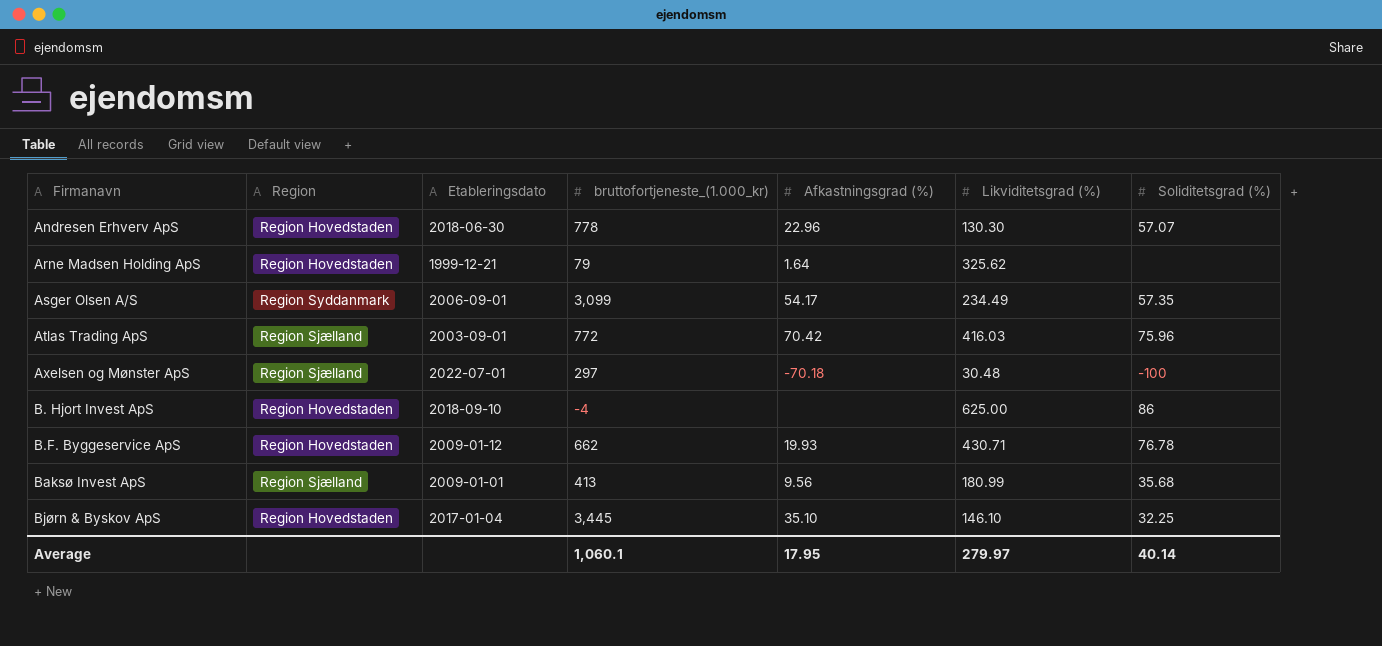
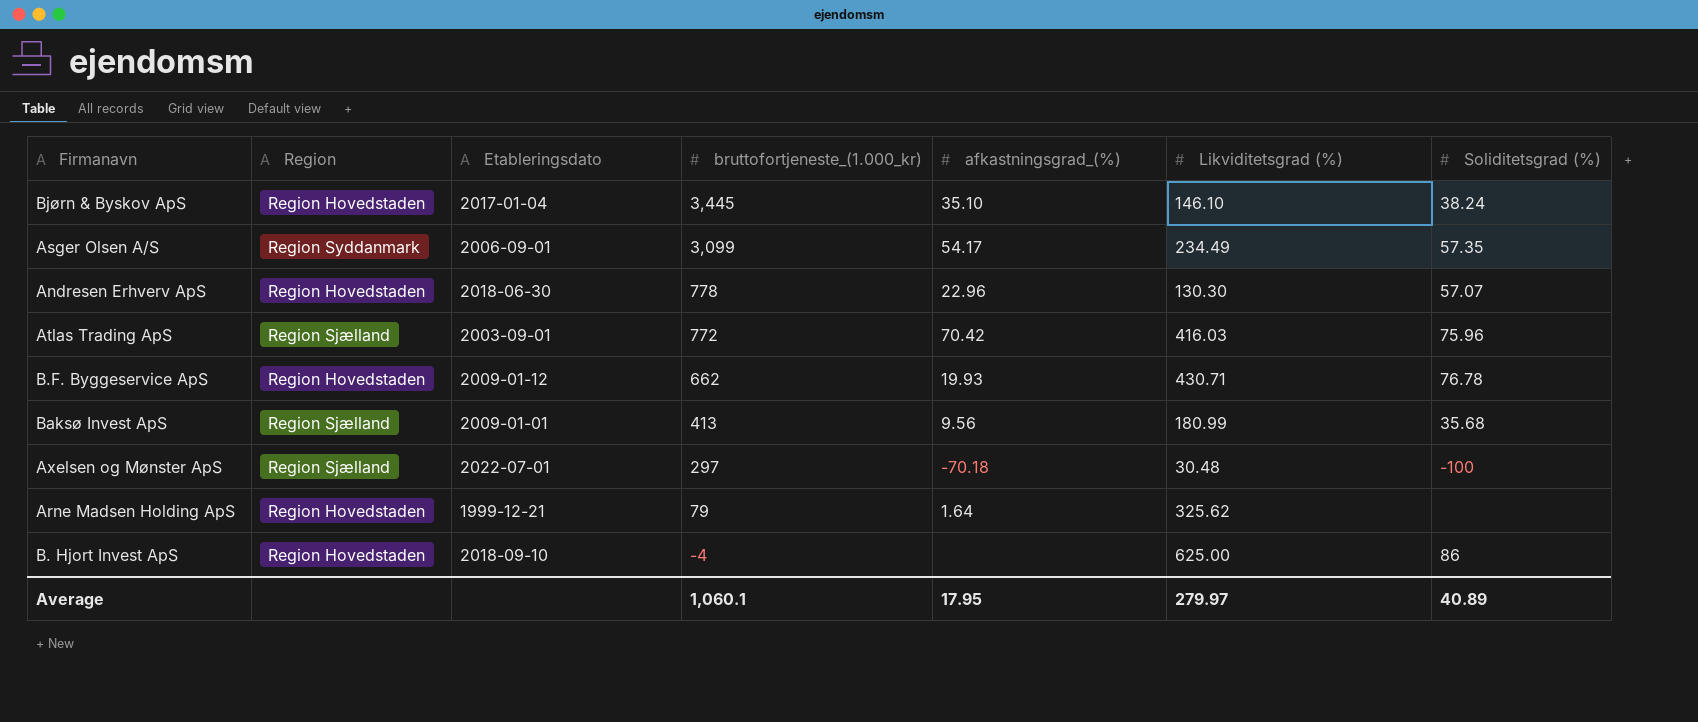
row order: Firmanavn ascending -> bruttofortjeneste_(1.000_kr) descending
column name: Afkastningsgrad (%) -> afkastningsgrad_(%)
Bjørn & Byskov ApS | Soliditetsgrad (%): 32.25 -> 38.24
Average | Soliditetsgrad (%): 40.14 -> 40.89

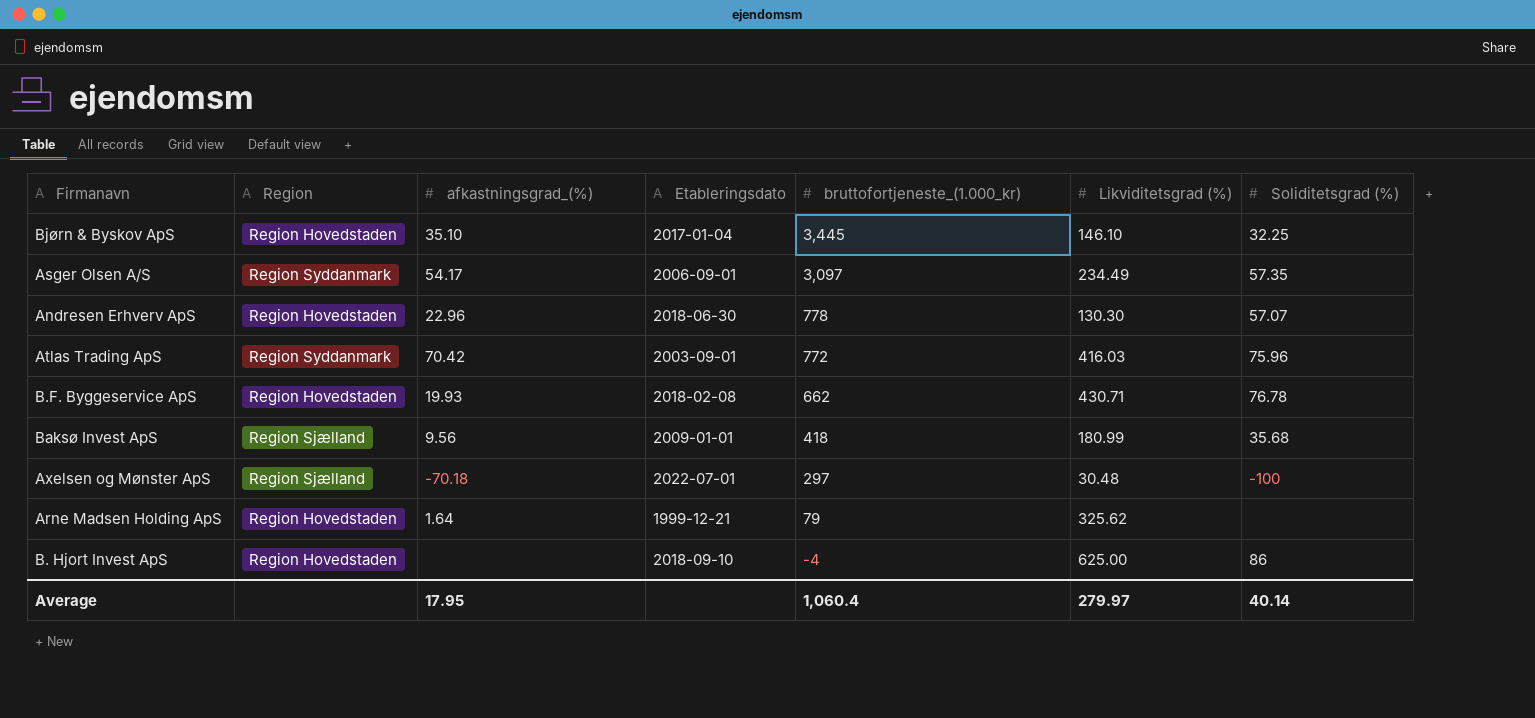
column afkastningsgrad_(%) | position: 5 -> 3
Bjørn & Byskov ApS | Soliditetsgrad (%): 38.24 -> 32.25
Asger Olsen A/S | bruttofortjeneste_(1.000_kr): 3,099 -> 3,097
Atlas Trading ApS | Region: Region Sjælland -> Region Syddanmark
B.F. Byggeservice ApS | Etableringsdato: 2009-01-12 -> 2018-02-08
Baksø Invest ApS | bruttofortjeneste_(1.000_kr): 413 -> 418
Average | bruttofortjeneste_(1.000_kr): 1,060.1 -> 1,060.4
Average | Soliditetsgrad (%): 40.89 -> 40.14

